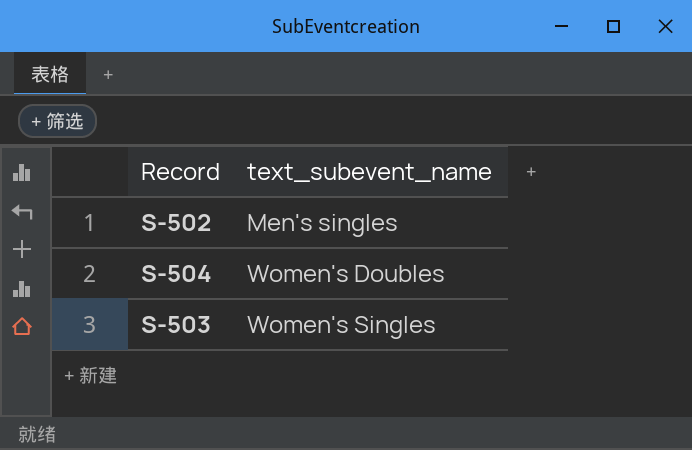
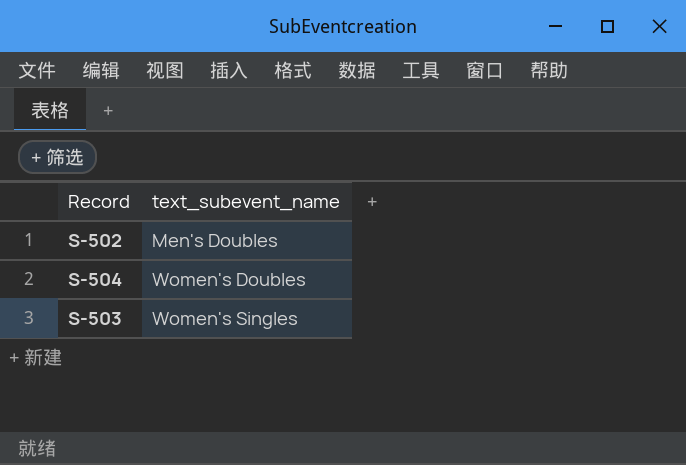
S-502 | text_subevent_name: Men's singles -> Men's Doubles

